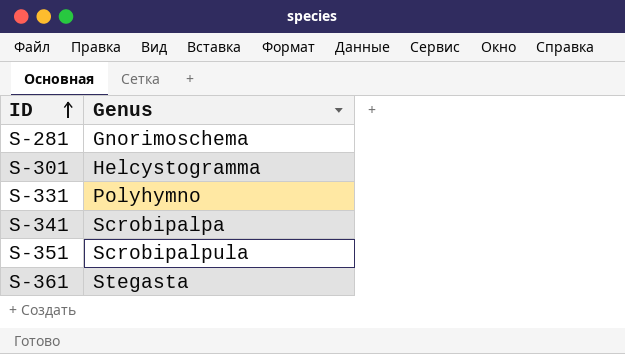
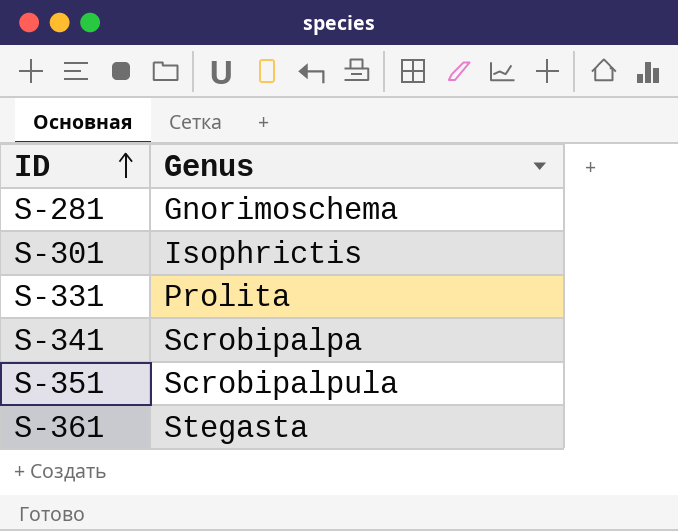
S-301 | Genus: Helcystogramma -> Isophrictis
S-331 | Genus: Polyhymno -> Prolita

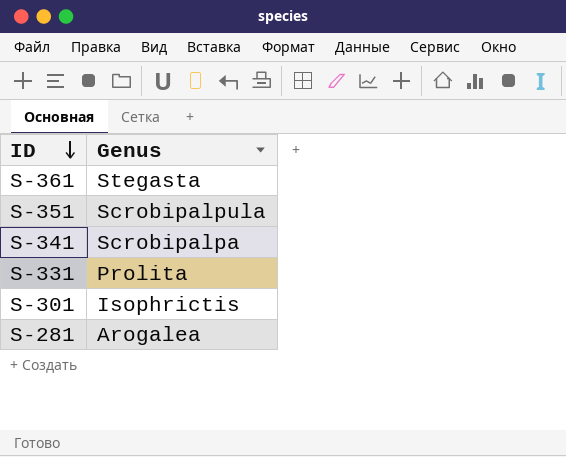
row order: ID ascending -> ID descending
S-281 | Genus: Gnorimoschema -> Arogalea

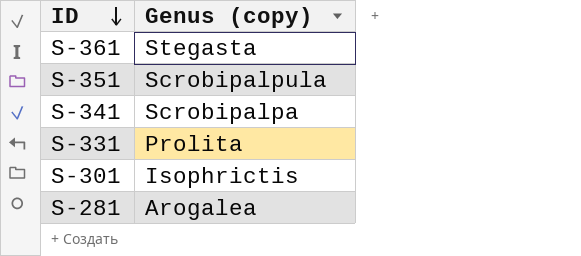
column name: Genus -> Genus (copy)

